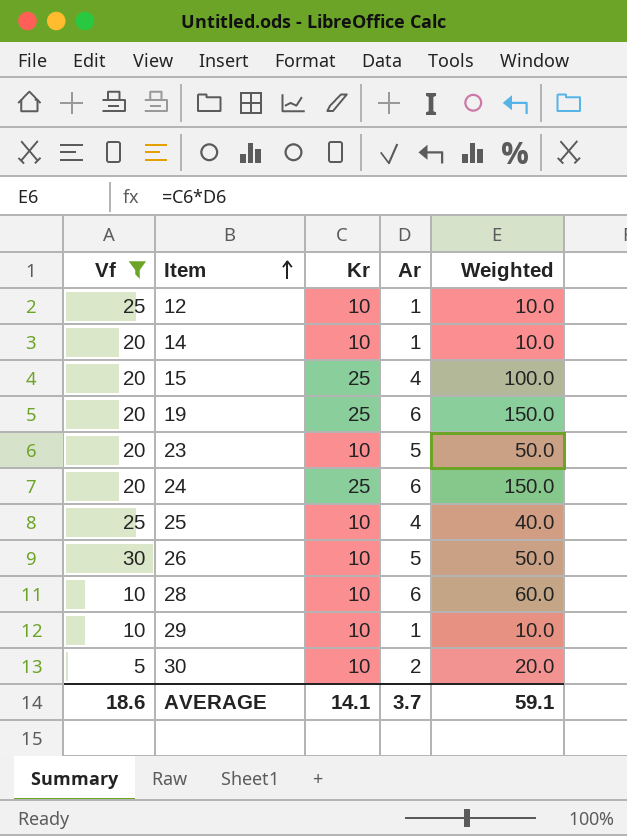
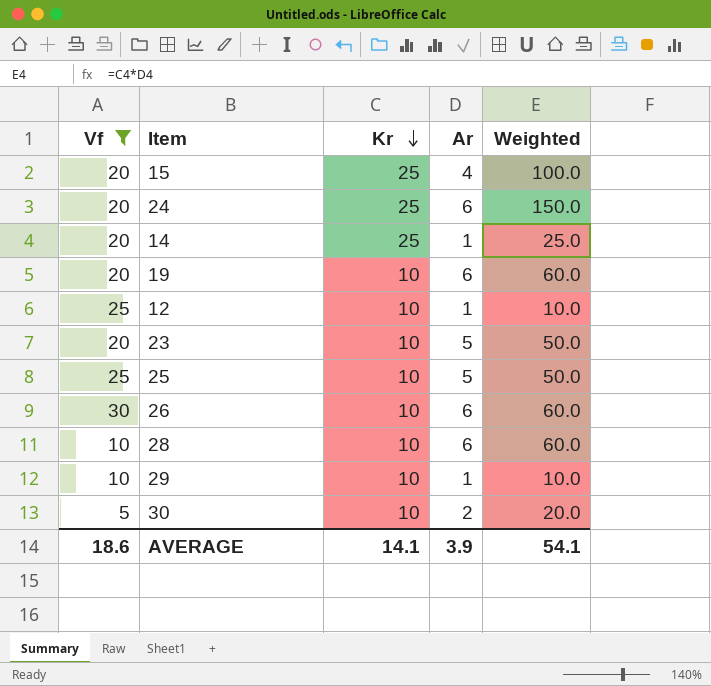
row order: Item ascending -> Kr descending
14 | Kr: 10 -> 25
14 | Weighted: 10.0 -> 25.0
19 | Kr: 25 -> 10
19 | Weighted: 150.0 -> 60.0
25 | Ar: 4 -> 5
25 | Weighted: 40.0 -> 50.0
26 | Ar: 5 -> 6
26 | Weighted: 50.0 -> 60.0
AVERAGE | Ar: 3.7 -> 3.9
AVERAGE | Weighted: 59.1 -> 54.1

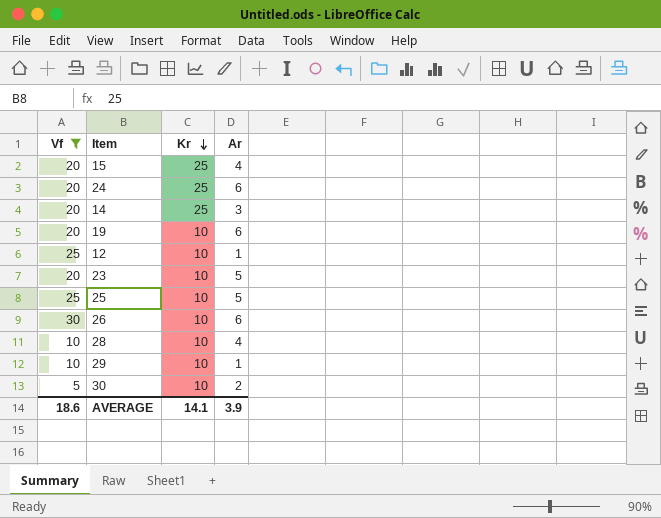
column Weighted | formula: [Kr] * [Ar] -> none
14 | Ar: 1 -> 3
28 | Ar: 6 -> 4

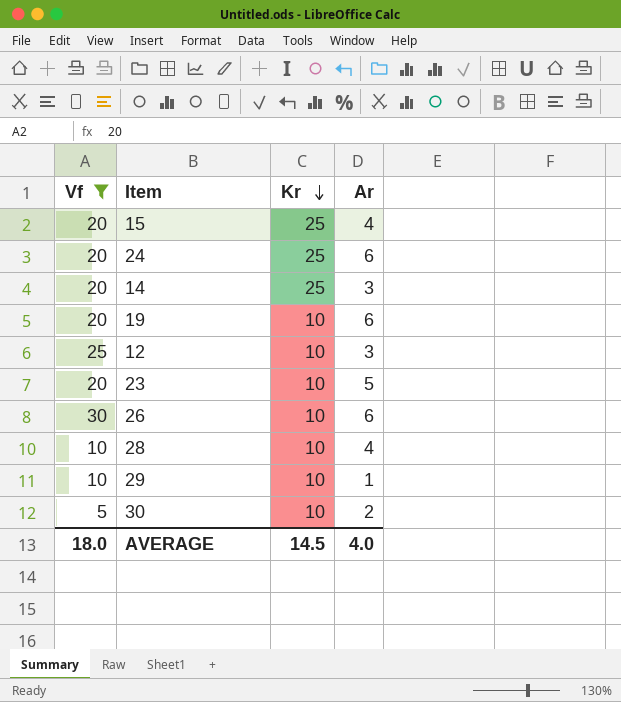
row 25: 25 | 10 | 5 -> none
12 | Ar: 1 -> 3
AVERAGE | Vf: 18.6 -> 18.0
AVERAGE | Kr: 14.1 -> 14.5
AVERAGE | Ar: 3.9 -> 4.0

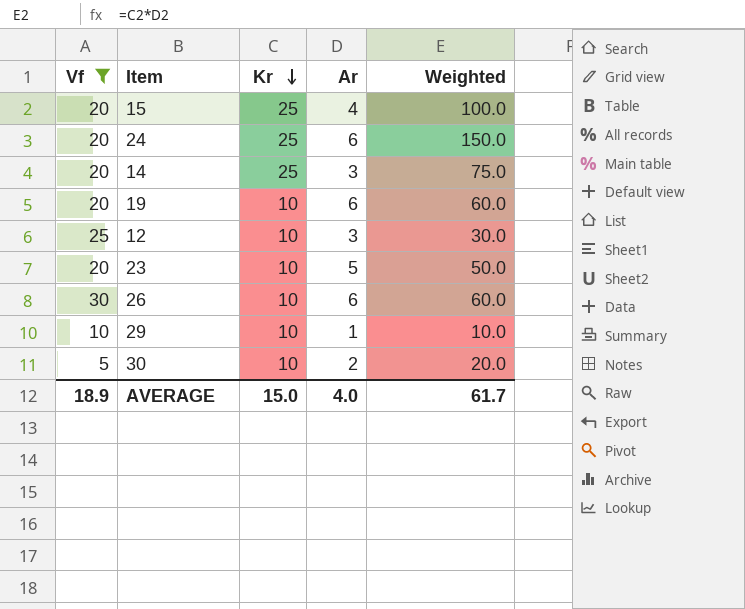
column Weighted | formula: none -> [Kr] * [Ar]
row 28: 10 | 10 | 4 -> none
AVERAGE | Vf: 18.0 -> 18.9
AVERAGE | Kr: 14.5 -> 15.0

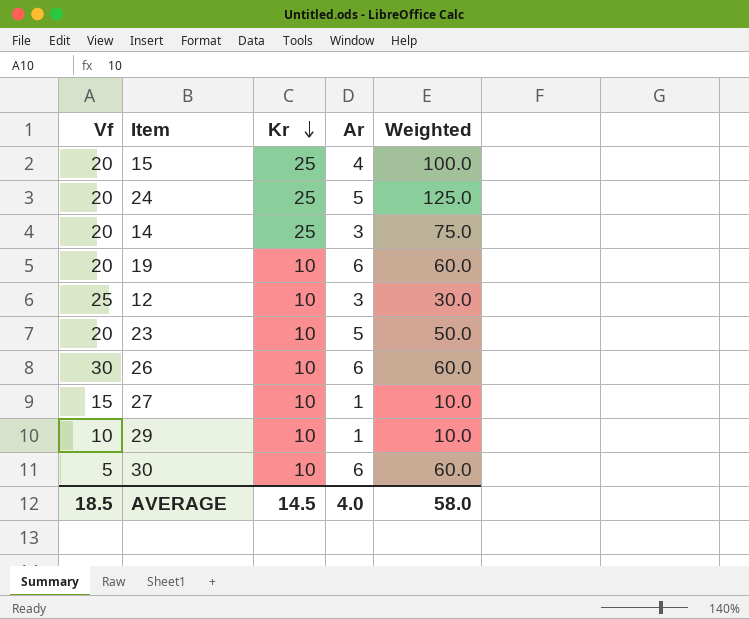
filter: Vf != 15 -> none
24 | Ar: 6 -> 5
24 | Weighted: 150.0 -> 125.0
30 | Ar: 2 -> 6
30 | Weighted: 20.0 -> 60.0
AVERAGE | Vf: 18.9 -> 18.5
AVERAGE | Kr: 15.0 -> 14.5
AVERAGE | Weighted: 61.7 -> 58.0

